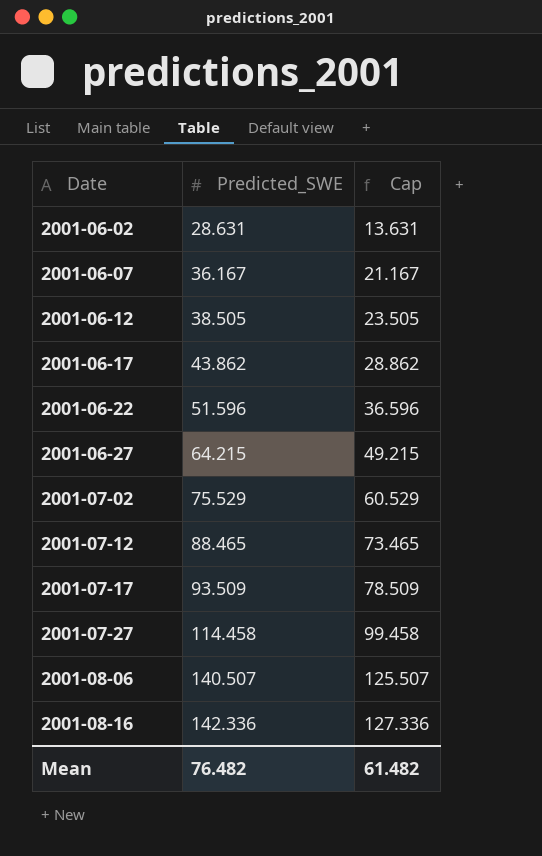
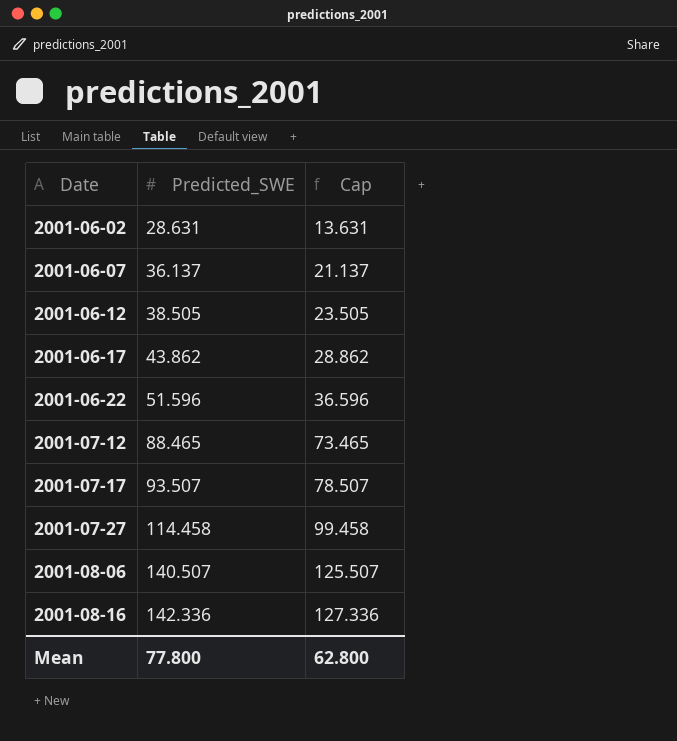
row 2001-06-27: 64.215 | 49.215 -> none
row 2001-07-02: 75.529 | 60.529 -> none
2001-06-07 | Predicted_SWE: 36.167 -> 36.137
2001-06-07 | Cap: 21.167 -> 21.137
2001-07-17 | Predicted_SWE: 93.509 -> 93.507
2001-07-17 | Cap: 78.509 -> 78.507
Mean | Predicted_SWE: 76.482 -> 77.800
Mean | Cap: 61.482 -> 62.800

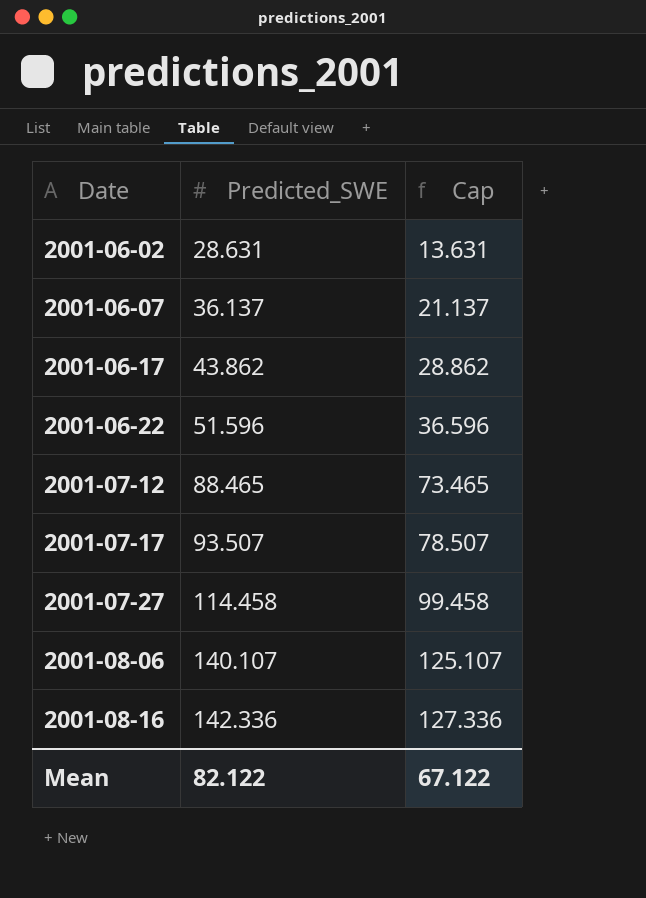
row 2001-06-12: 38.505 | 23.505 -> none
2001-08-06 | Predicted_SWE: 140.507 -> 140.107
2001-08-06 | Cap: 125.507 -> 125.107
Mean | Predicted_SWE: 77.800 -> 82.122
Mean | Cap: 62.800 -> 67.122

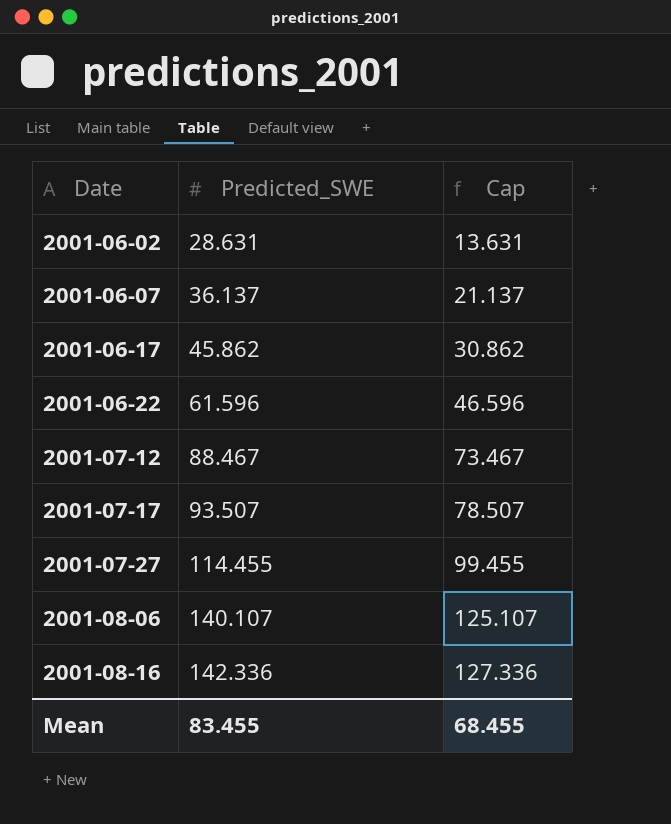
2001-06-17 | Predicted_SWE: 43.862 -> 45.862
2001-06-17 | Cap: 28.862 -> 30.862
2001-06-22 | Predicted_SWE: 51.596 -> 61.596
2001-06-22 | Cap: 36.596 -> 46.596
2001-07-12 | Predicted_SWE: 88.465 -> 88.467
2001-07-12 | Cap: 73.465 -> 73.467
2001-07-27 | Predicted_SWE: 114.458 -> 114.455
2001-07-27 | Cap: 99.458 -> 99.455
Mean | Predicted_SWE: 82.122 -> 83.455
Mean | Cap: 67.122 -> 68.455

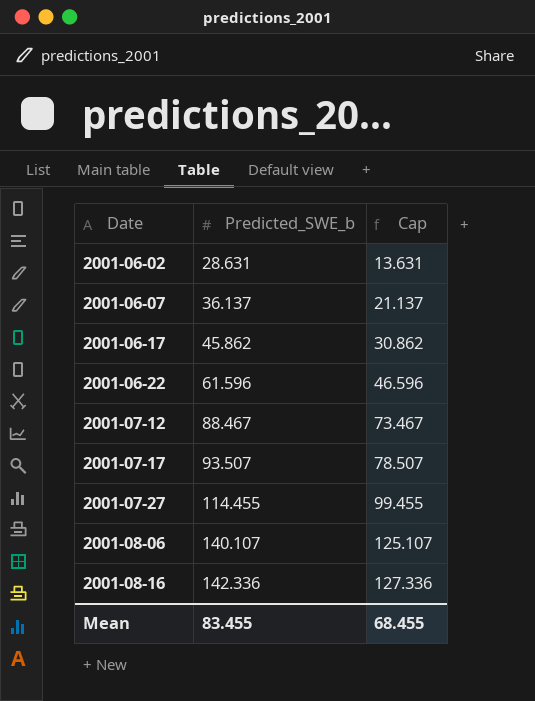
column name: Predicted_SWE -> Predicted_SWE_b

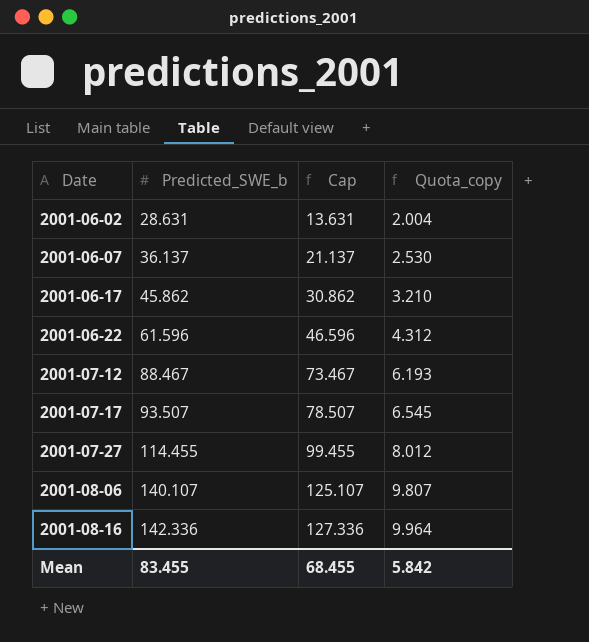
column Quota_copy | formula: none -> [Predicted_SWE_b] * 0.07

